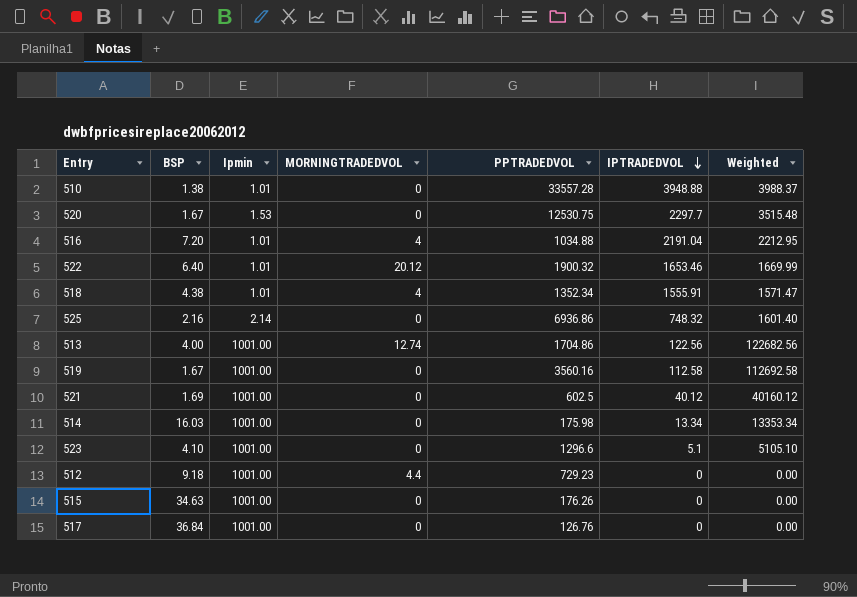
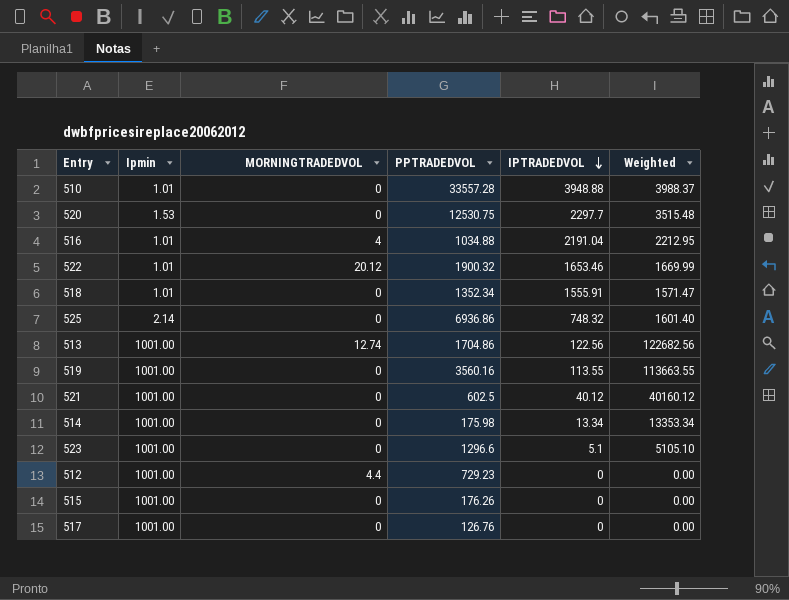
column BSP | position: 2 -> none
518 | MORNINGTRADEDVOL: 4 -> 0
519 | IPTRADEDVOL: 112.58 -> 113.55
519 | Weighted: 112692.58 -> 113663.55

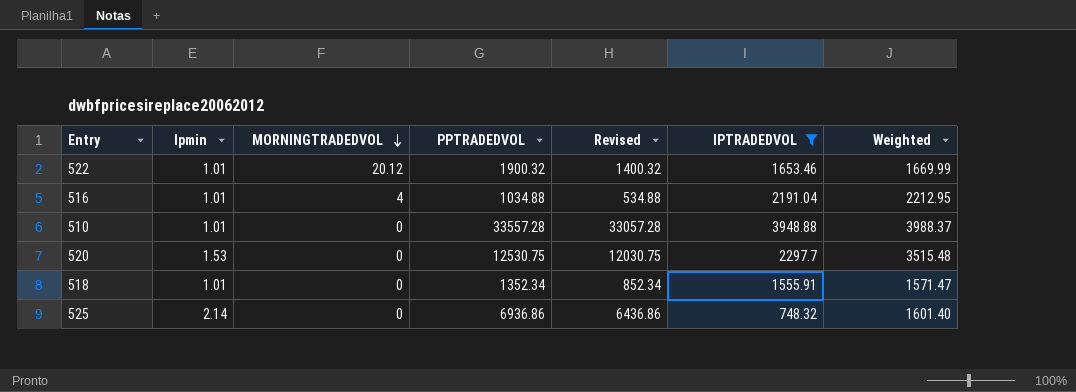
filter: none -> IPTRADEDVOL >= 748.32
row order: IPTRADEDVOL descending -> MORNINGTRADEDVOL descending
column Revised | formula: none -> [PPTRADEDVOL] - 500

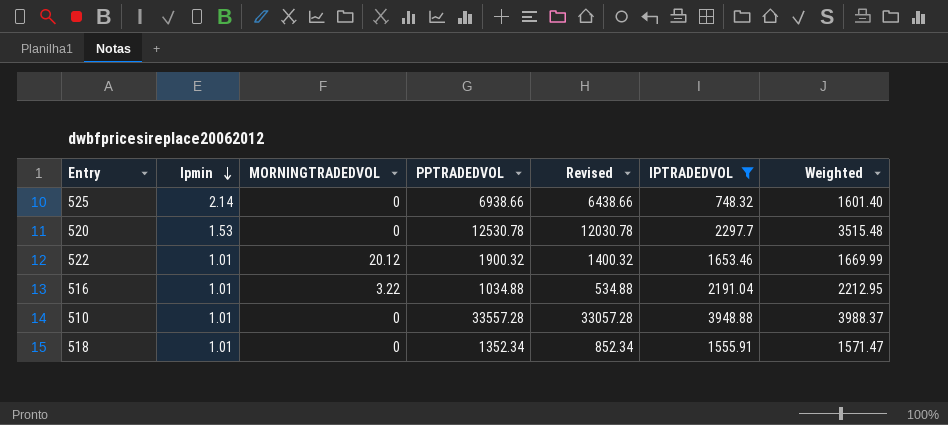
row order: MORNINGTRADEDVOL descending -> Ipmin descending
525 | PPTRADEDVOL: 6936.86 -> 6938.66
525 | Revised: 6436.86 -> 6438.66
520 | PPTRADEDVOL: 12530.75 -> 12530.78
520 | Revised: 12030.75 -> 12030.78
516 | MORNINGTRADEDVOL: 4 -> 3.22

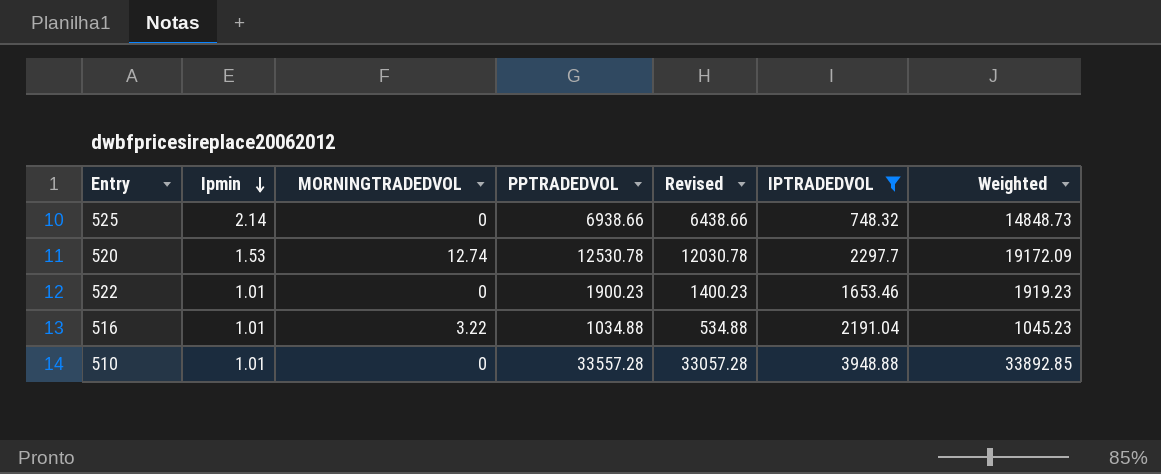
column Weighted | formula: [Ipmin] * [IPTRADEDVOL] -> [Ipmin] * [PPTRADEDVOL]
row 518: 1.01 | 0 | 1352.34 | 852.34 | 1555.91 | 1571.47 -> none
520 | MORNINGTRADEDVOL: 0 -> 12.74
522 | MORNINGTRADEDVOL: 20.12 -> 0
522 | PPTRADEDVOL: 1900.32 -> 1900.23
522 | Revised: 1400.32 -> 1400.23

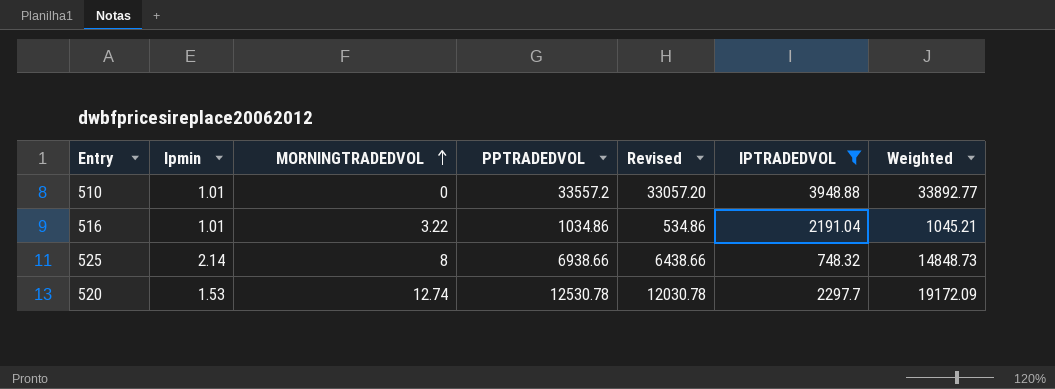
row order: Ipmin descending -> MORNINGTRADEDVOL ascending
row 522: 1.01 | 0 | 1900.23 | 1400.23 | 1653.46 | 1919.23 -> none
510 | PPTRADEDVOL: 33557.28 -> 33557.2
510 | Revised: 33057.28 -> 33057.20
510 | Weighted: 33892.85 -> 33892.77
516 | PPTRADEDVOL: 1034.88 -> 1034.86
516 | Revised: 534.88 -> 534.86
516 | Weighted: 1045.23 -> 1045.21
525 | MORNINGTRADEDVOL: 0 -> 8

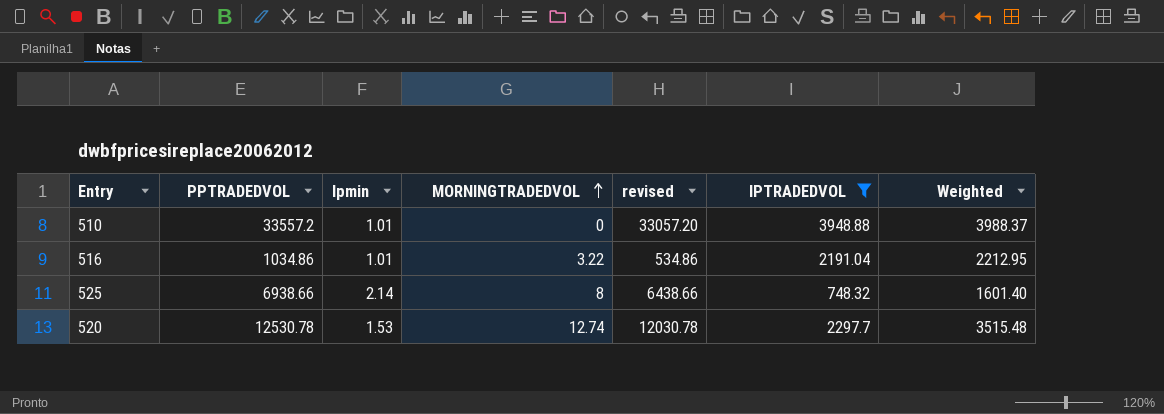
column PPTRADEDVOL | position: 4 -> 2
column name: Revised -> revised
column Weighted | formula: [Ipmin] * [PPTRADEDVOL] -> [Ipmin] * [IPTRADEDVOL]

